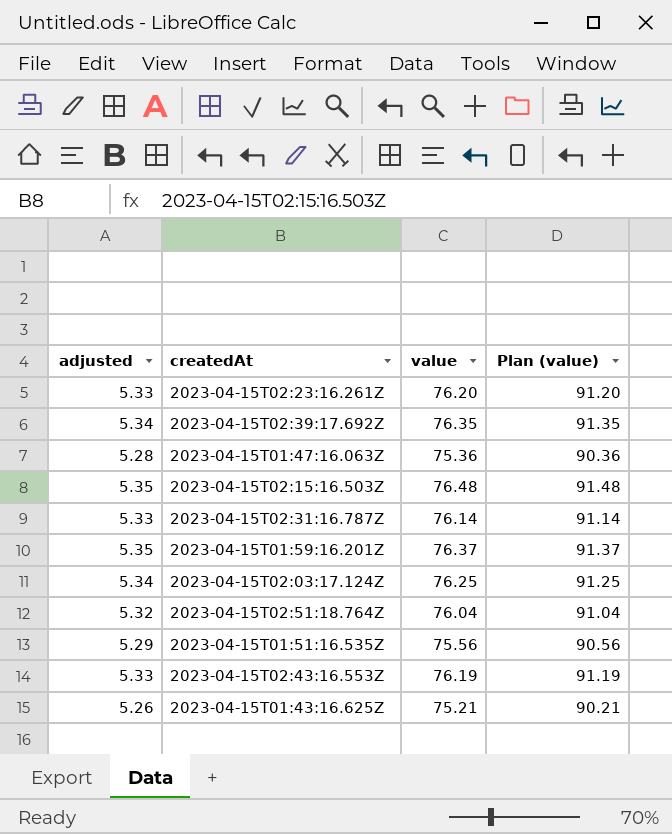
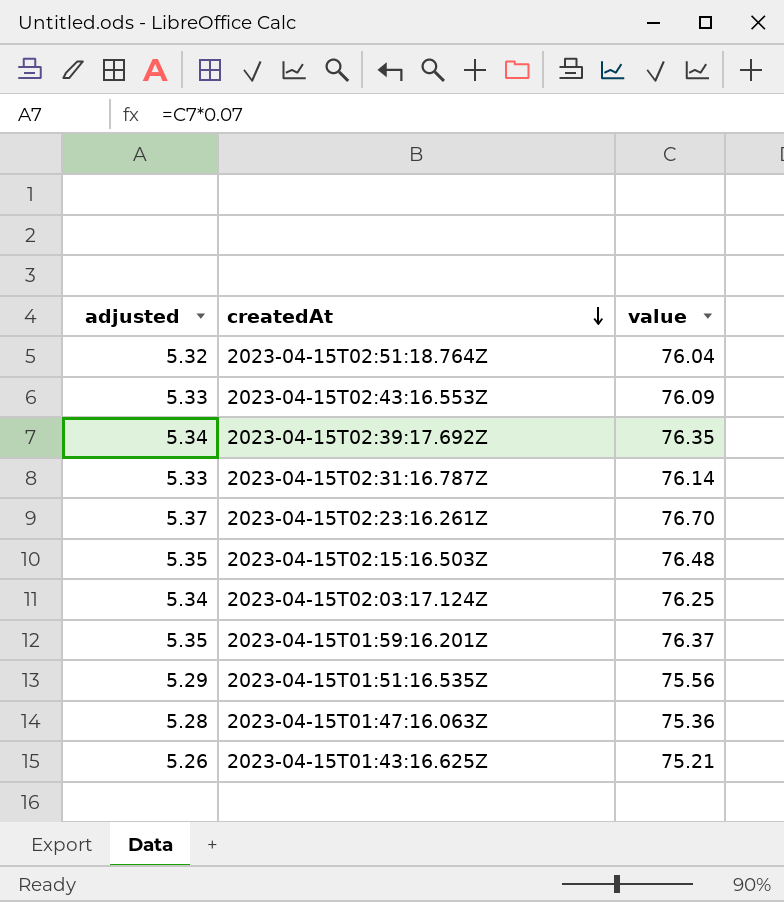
row order: none -> createdAt descending
column Plan (value) | formula: [value] + 15 -> none
2023-04-15T02:43:16.553Z | value: 76.19 -> 76.09
2023-04-15T02:23:16.261Z | adjusted: 5.33 -> 5.37
2023-04-15T02:23:16.261Z | value: 76.20 -> 76.70

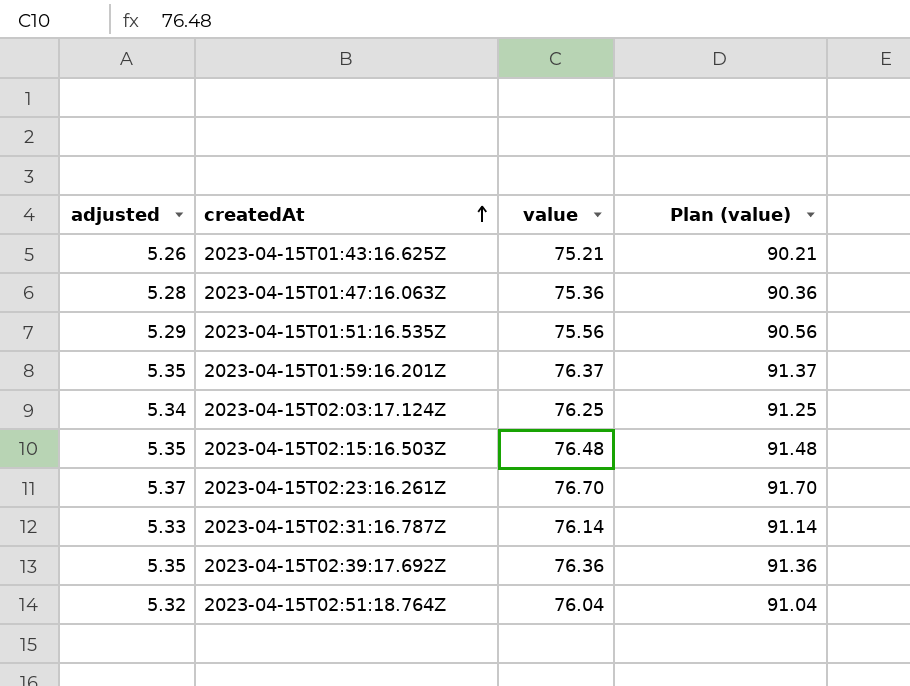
row order: createdAt descending -> createdAt ascending
column Plan (value) | formula: none -> [value] + 15
row 2023-04-15T02:43:16.553Z: 5.33 | 76.09 -> none
2023-04-15T02:39:17.692Z | adjusted: 5.34 -> 5.35
2023-04-15T02:39:17.692Z | value: 76.35 -> 76.36

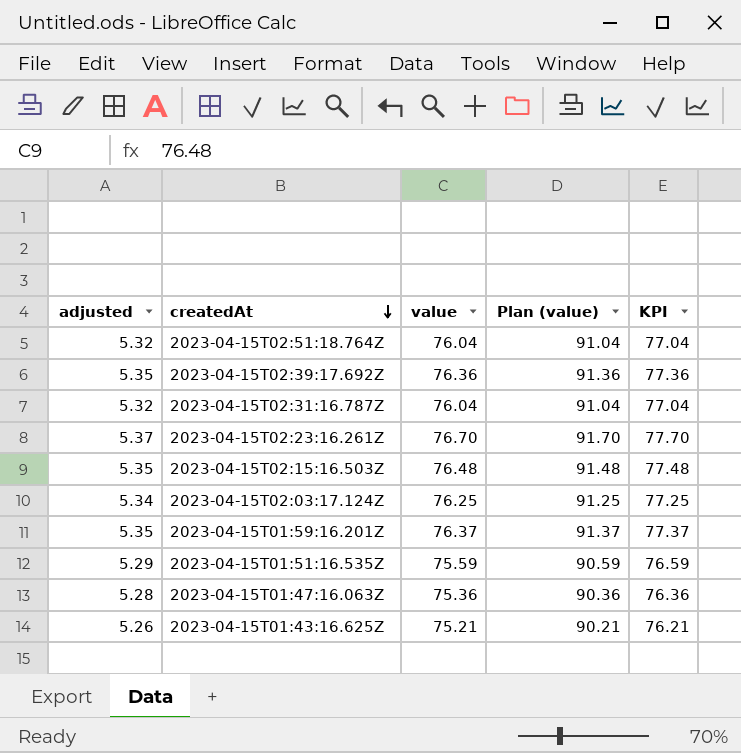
row order: createdAt ascending -> createdAt descending
column KPI | formula: none -> [value] + 1
2023-04-15T02:31:16.787Z | adjusted: 5.33 -> 5.32
2023-04-15T02:31:16.787Z | value: 76.14 -> 76.04
2023-04-15T02:31:16.787Z | Plan (value): 91.14 -> 91.04
2023-04-15T01:51:16.535Z | value: 75.56 -> 75.59
2023-04-15T01:51:16.535Z | Plan (value): 90.56 -> 90.59

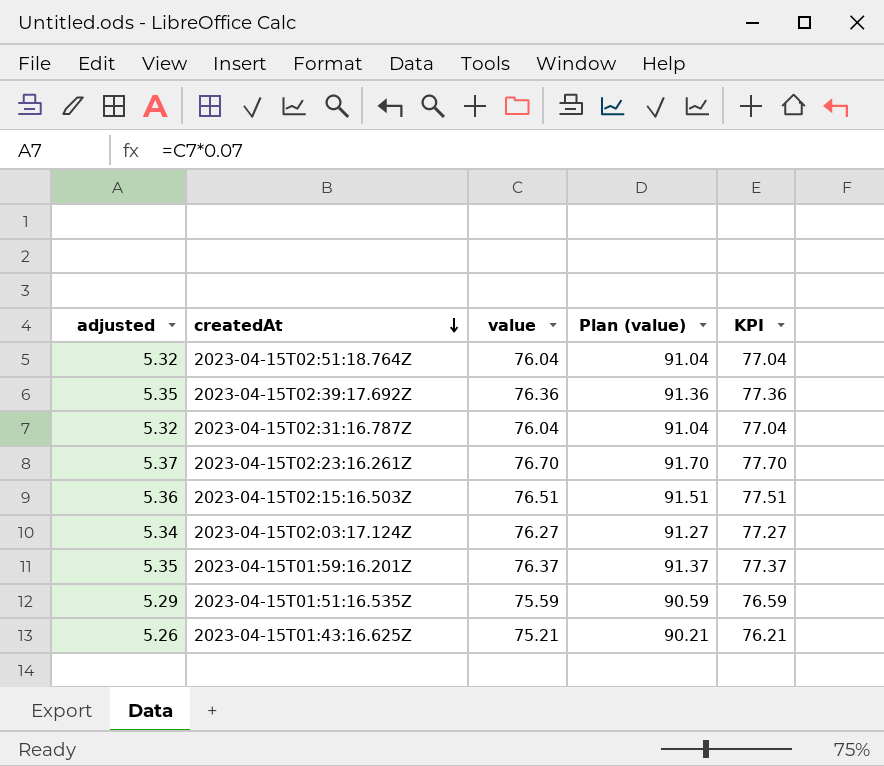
row 2023-04-15T01:47:16.063Z: 5.28 | 75.36 | 90.36 | 76.36 -> none
2023-04-15T02:15:16.503Z | adjusted: 5.35 -> 5.36
2023-04-15T02:15:16.503Z | value: 76.48 -> 76.51
2023-04-15T02:15:16.503Z | Plan (value): 91.48 -> 91.51
2023-04-15T02:15:16.503Z | KPI: 77.48 -> 77.51
2023-04-15T02:03:17.124Z | value: 76.25 -> 76.27
2023-04-15T02:03:17.124Z | Plan (value): 91.25 -> 91.27
2023-04-15T02:03:17.124Z | KPI: 77.25 -> 77.27

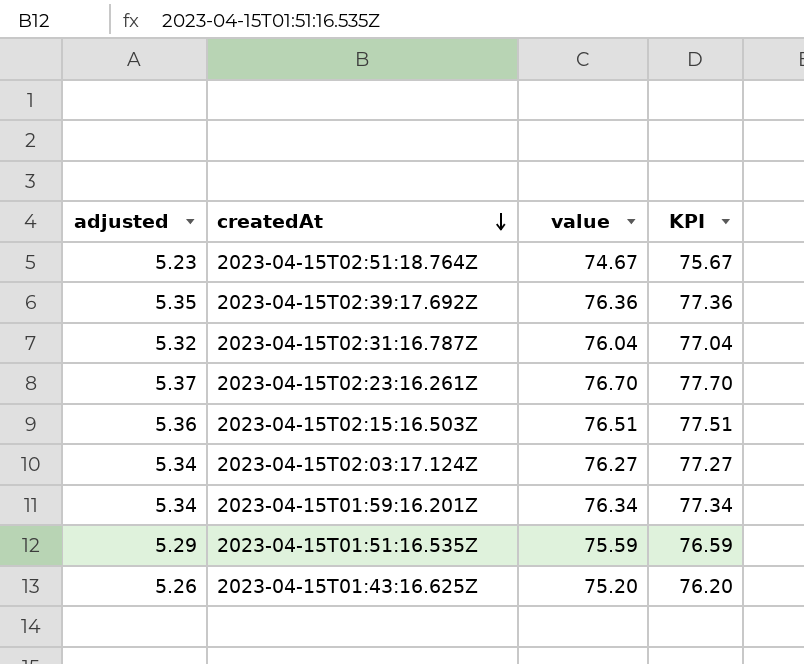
column Plan (value) | formula: [value] + 15 -> none
2023-04-15T02:51:18.764Z | adjusted: 5.32 -> 5.23
2023-04-15T02:51:18.764Z | value: 76.04 -> 74.67
2023-04-15T02:51:18.764Z | KPI: 77.04 -> 75.67
2023-04-15T01:59:16.201Z | adjusted: 5.35 -> 5.34
2023-04-15T01:59:16.201Z | value: 76.37 -> 76.34
2023-04-15T01:59:16.201Z | KPI: 77.37 -> 77.34
2023-04-15T01:43:16.625Z | value: 75.21 -> 75.20
2023-04-15T01:43:16.625Z | KPI: 76.21 -> 76.20

